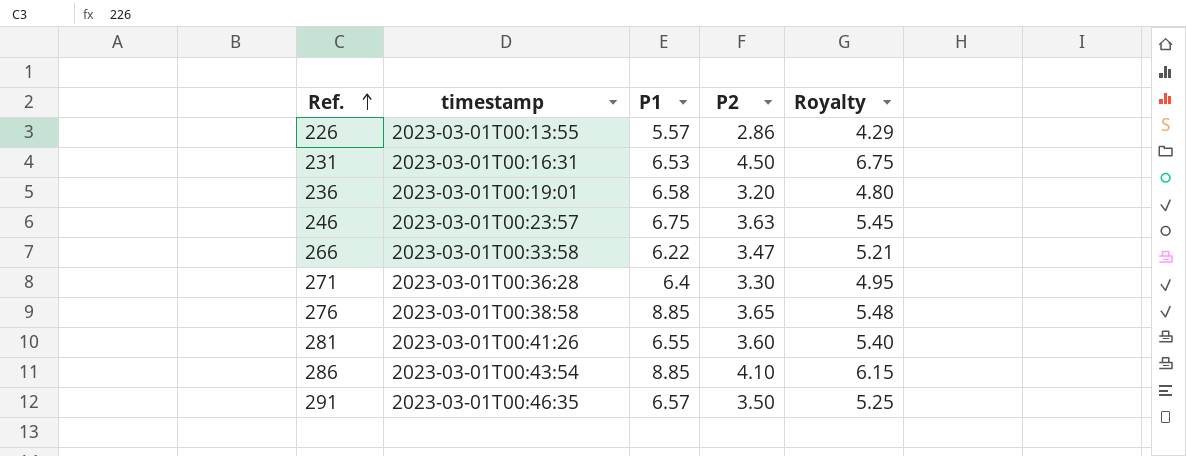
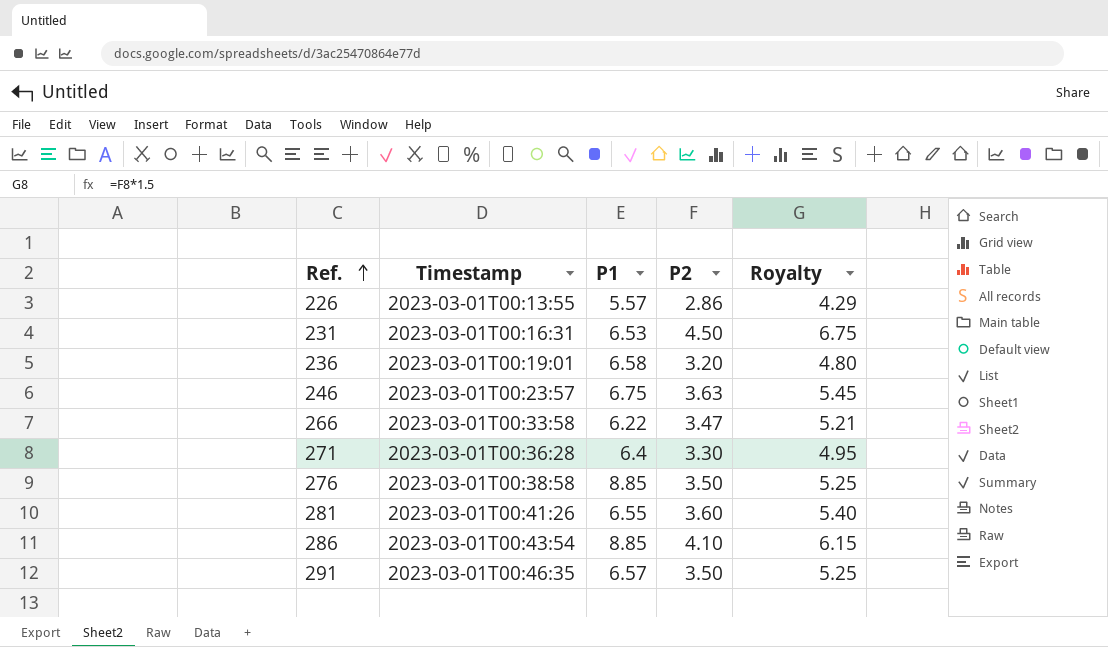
column name: timestamp -> Timestamp
276 | P2: 3.65 -> 3.50
276 | Royalty: 5.48 -> 5.25

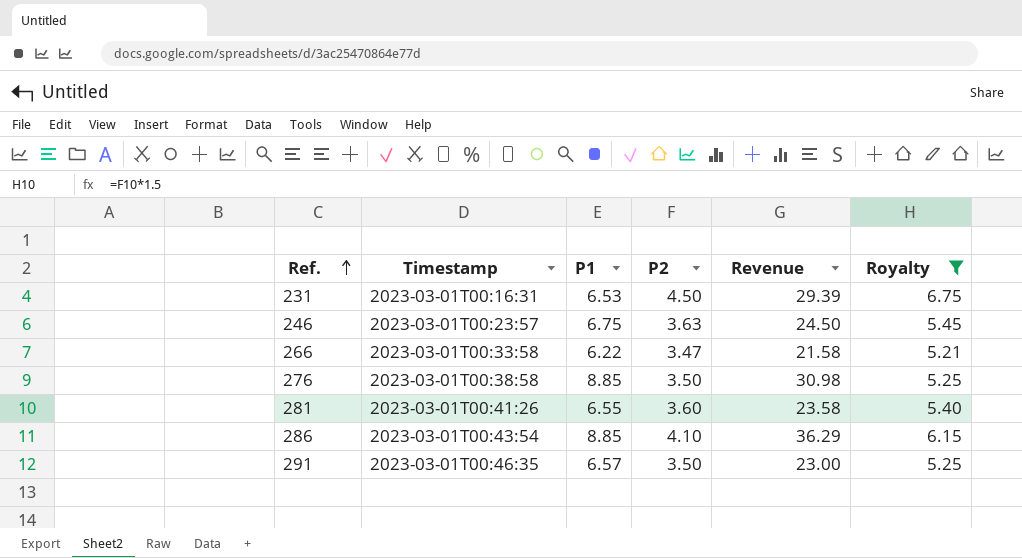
filter: none -> Royalty >= 5.21
column Revenue | formula: none -> [P1] * [P2]

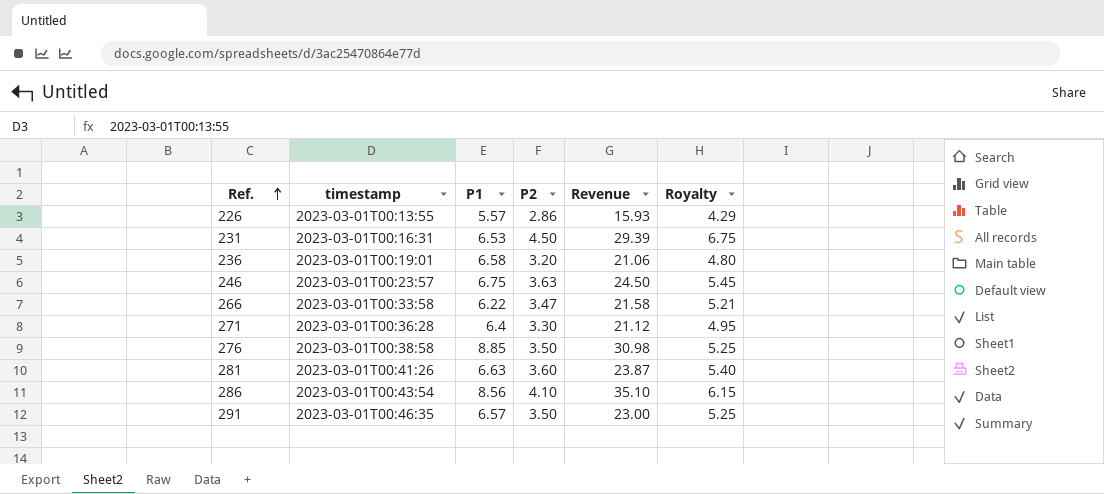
filter: Royalty >= 5.21 -> none
column name: Timestamp -> timestamp
281 | P1: 6.55 -> 6.63
281 | Revenue: 23.58 -> 23.87
286 | P1: 8.85 -> 8.56
286 | Revenue: 36.29 -> 35.10

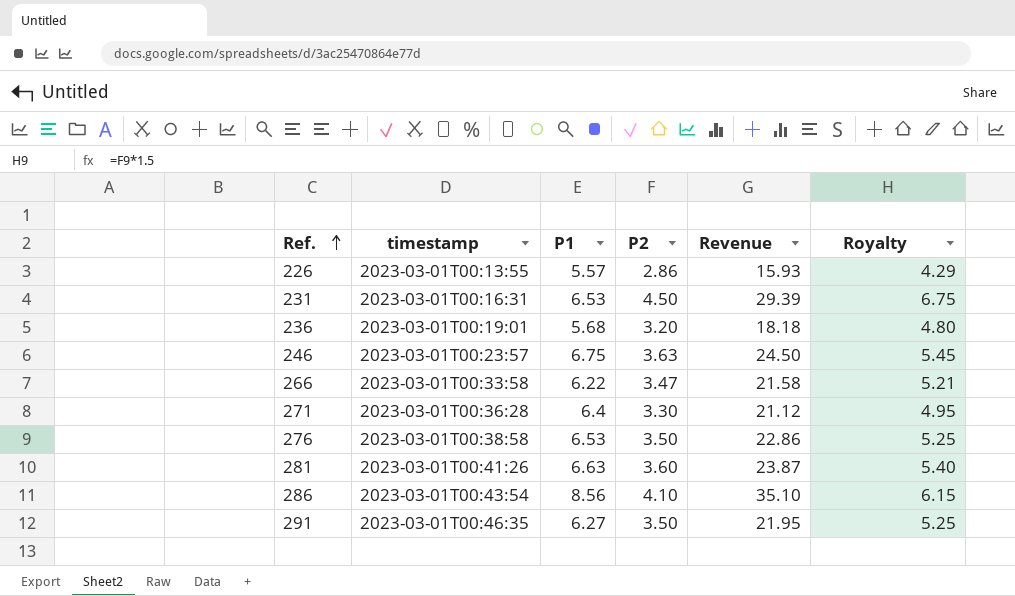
236 | P1: 6.58 -> 5.68
236 | Revenue: 21.06 -> 18.18
276 | P1: 8.85 -> 6.53
276 | Revenue: 30.98 -> 22.86
291 | P1: 6.57 -> 6.27
291 | Revenue: 23.00 -> 21.95

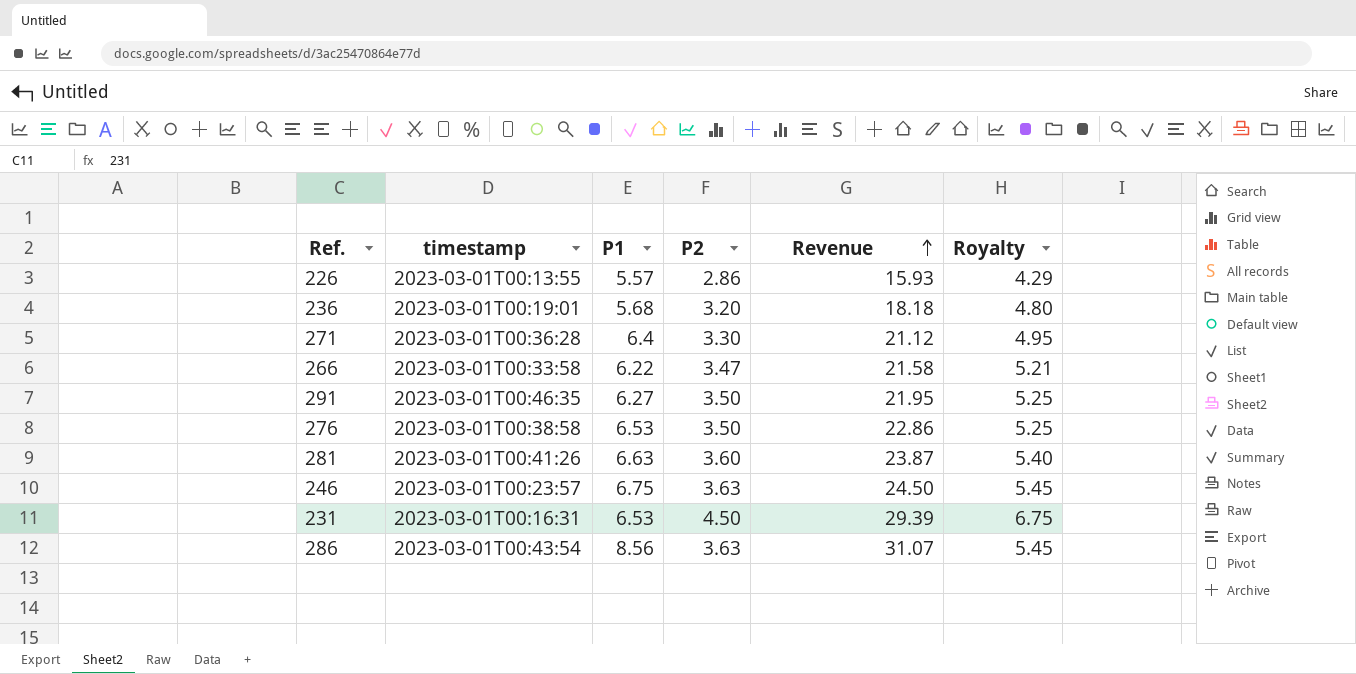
row order: Ref. ascending -> Revenue ascending
286 | P2: 4.10 -> 3.63
286 | Revenue: 35.10 -> 31.07
286 | Royalty: 6.15 -> 5.45

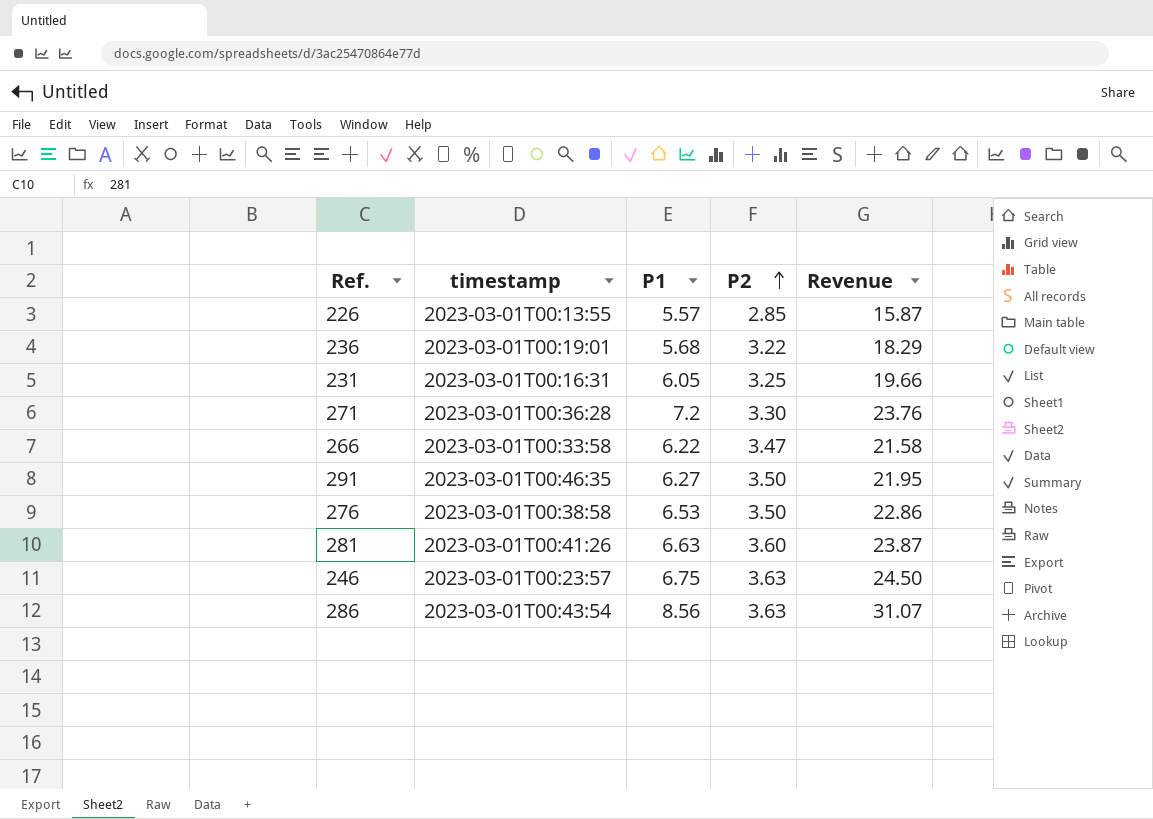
row order: Revenue ascending -> P2 ascending
column Royalty | formula: [P2] * 1.5 -> none
226 | P2: 2.86 -> 2.85
226 | Revenue: 15.93 -> 15.87
236 | P2: 3.20 -> 3.22
236 | Revenue: 18.18 -> 18.29
231 | P1: 6.53 -> 6.05
231 | P2: 4.50 -> 3.25
231 | Revenue: 29.39 -> 19.66
271 | P1: 6.4 -> 7.2
271 | Revenue: 21.12 -> 23.76

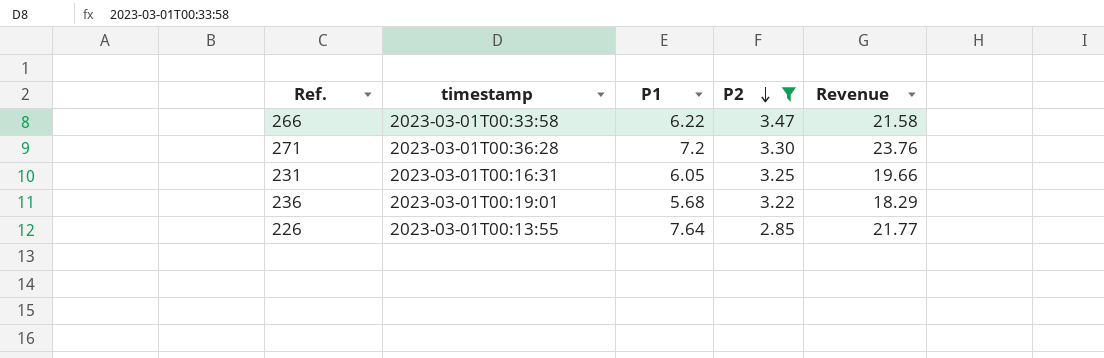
filter: none -> P2 <= 3.47
row order: P2 ascending -> P2 descending
226 | P1: 5.57 -> 7.64
226 | Revenue: 15.87 -> 21.77

